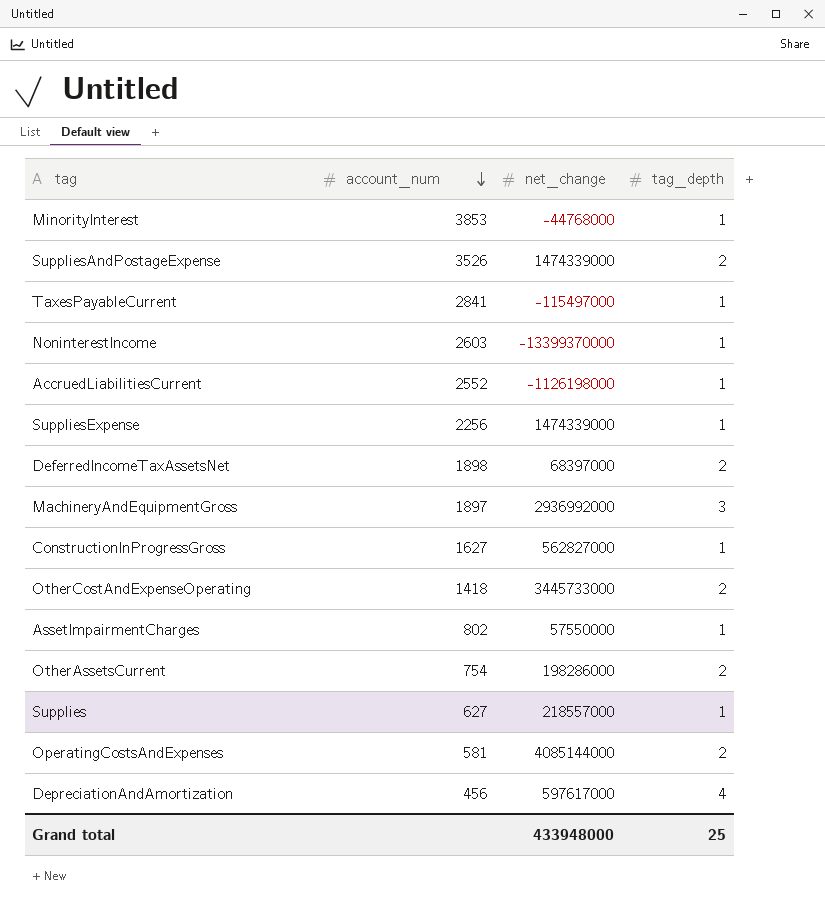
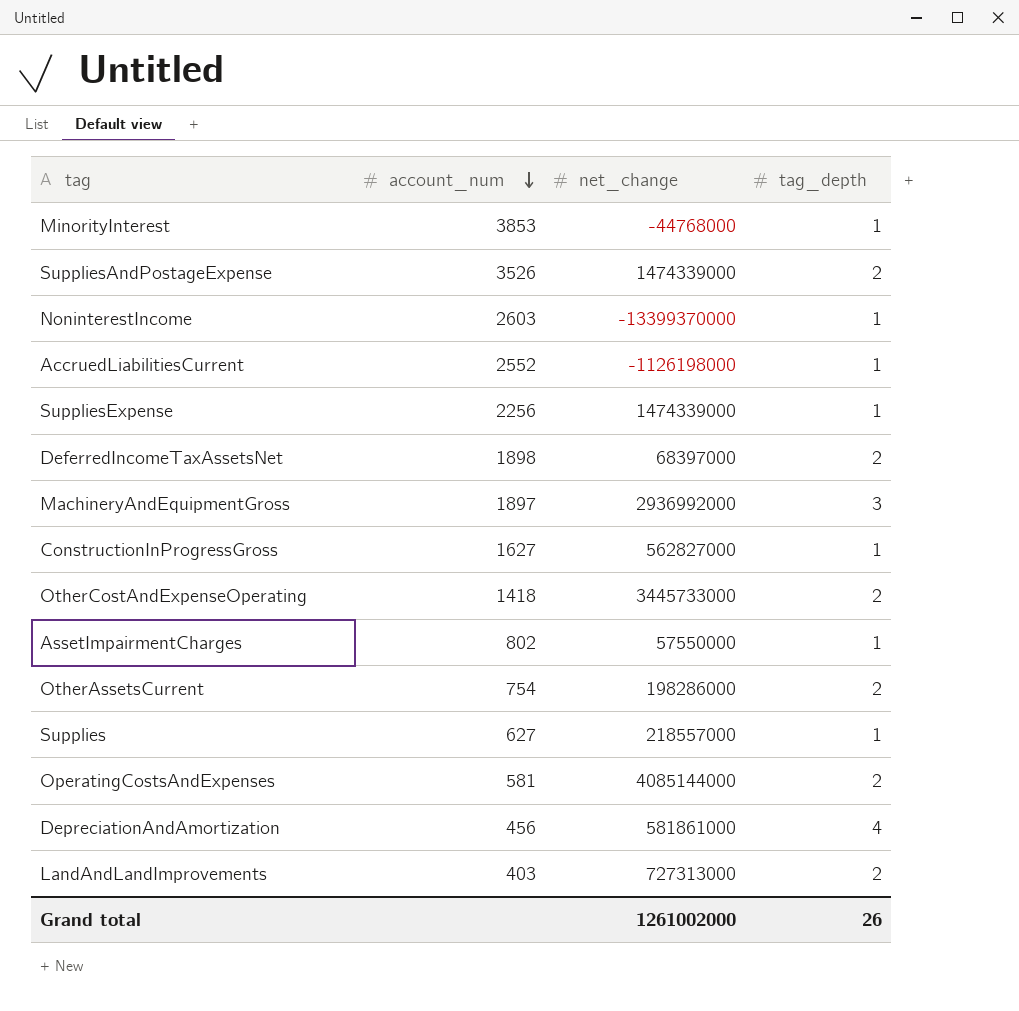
row TaxesPayableCurrent: 2841 | -115497000 | 1 -> none
DepreciationAndAmortization | net_change: 597617000 -> 581861000
row LandAndLandImprovements: none -> 403 | 727313000 | 2
Grand total | net_change: 433948000 -> 1261002000
Grand total | tag_depth: 25 -> 26

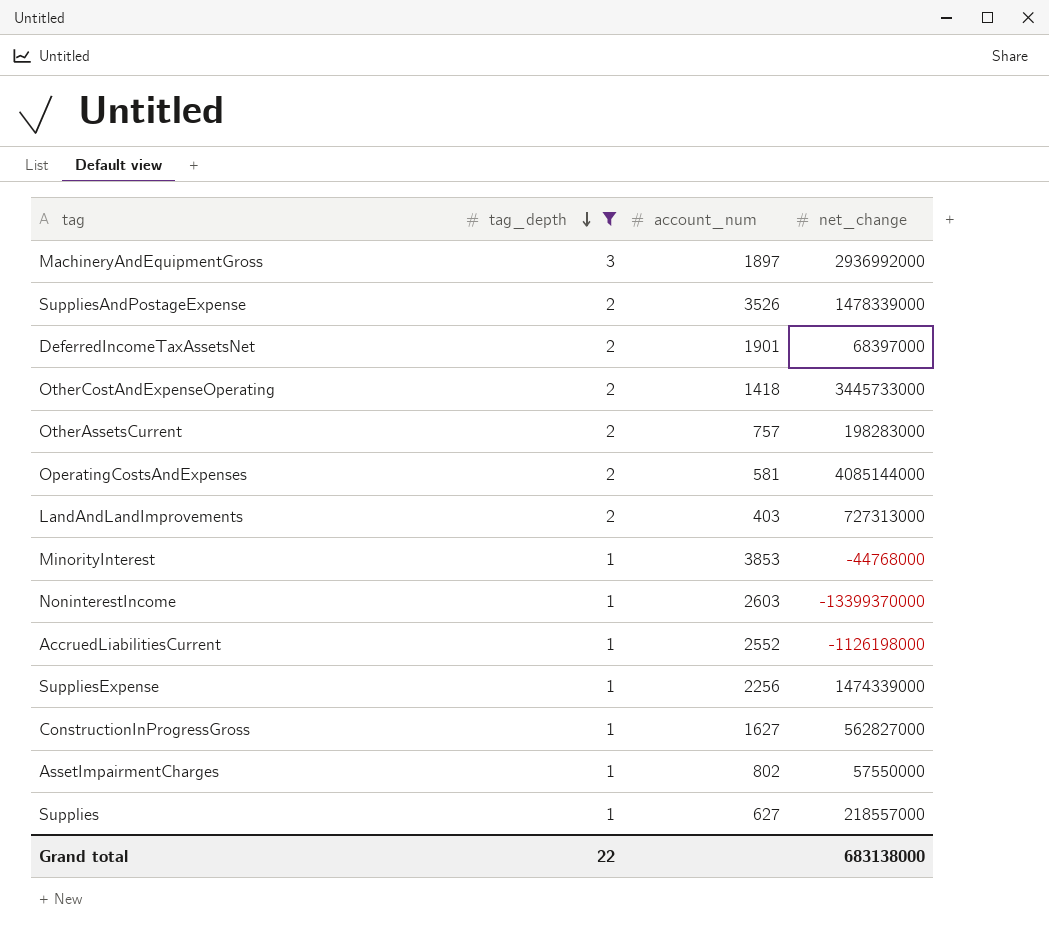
filter: none -> tag_depth != 4
row order: account_num descending -> tag_depth descending
column tag_depth | position: 4 -> 2
SuppliesAndPostageExpense | net_change: 1474339000 -> 1478339000
DeferredIncomeTaxAssetsNet | account_num: 1898 -> 1901
OtherAssetsCurrent | account_num: 754 -> 757
OtherAssetsCurrent | net_change: 198286000 -> 198283000
Grand total | tag_depth: 26 -> 22
Grand total | net_change: 1261002000 -> 683138000

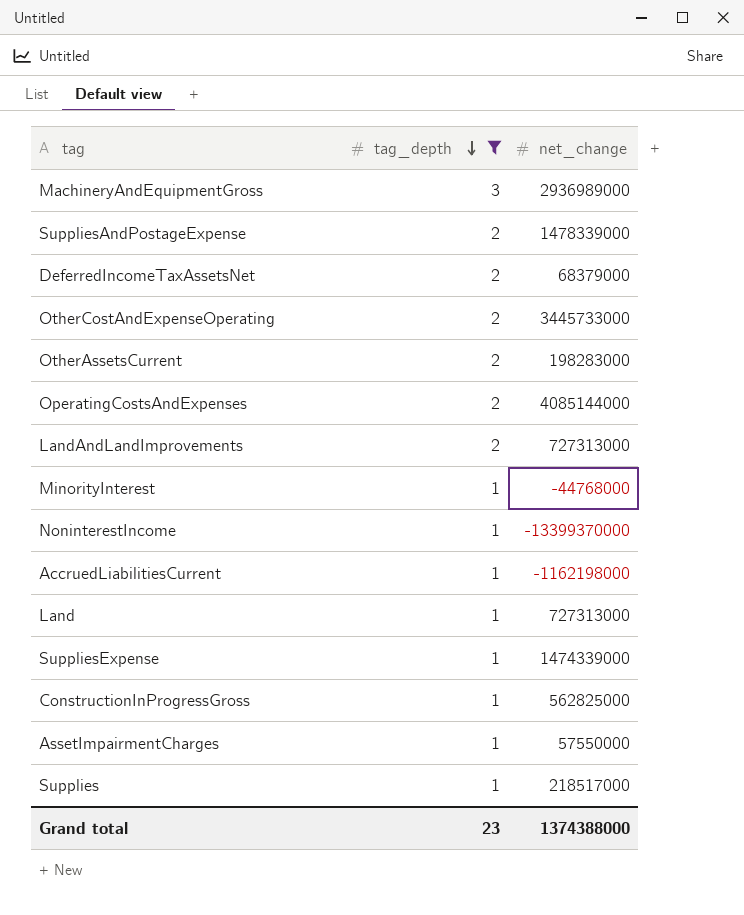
column account_num | position: 3 -> none
MachineryAndEquipmentGross | net_change: 2936992000 -> 2936989000
DeferredIncomeTaxAssetsNet | net_change: 68397000 -> 68379000
AccruedLiabilitiesCurrent | net_change: -1126198000 -> -1162198000
row Land: none -> 1 | 727313000
ConstructionInProgressGross | net_change: 562827000 -> 562825000
Supplies | net_change: 218557000 -> 218517000
Grand total | tag_depth: 22 -> 23
Grand total | net_change: 683138000 -> 1374388000

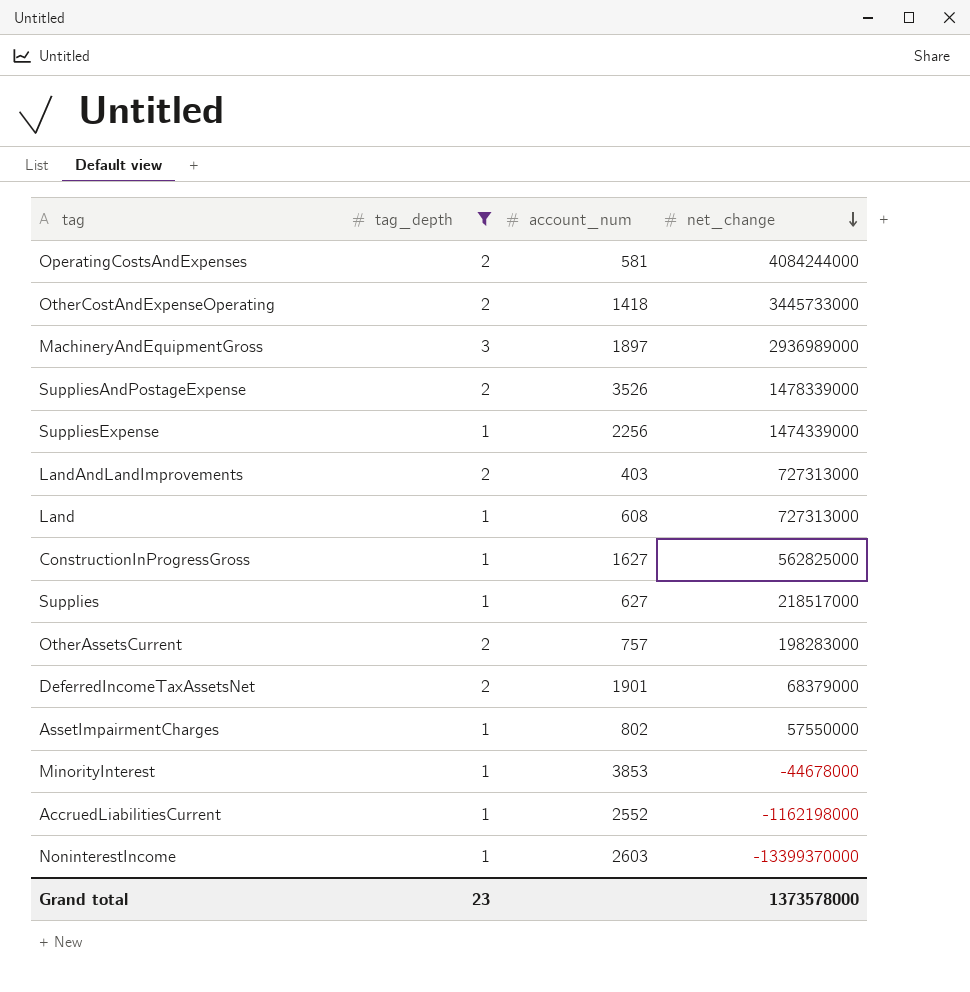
row order: tag_depth descending -> net_change descending
column account_num | position: none -> 3
OperatingCostsAndExpenses | net_change: 4085144000 -> 4084244000
MinorityInterest | net_change: -44768000 -> -44678000
Grand total | net_change: 1374388000 -> 1373578000

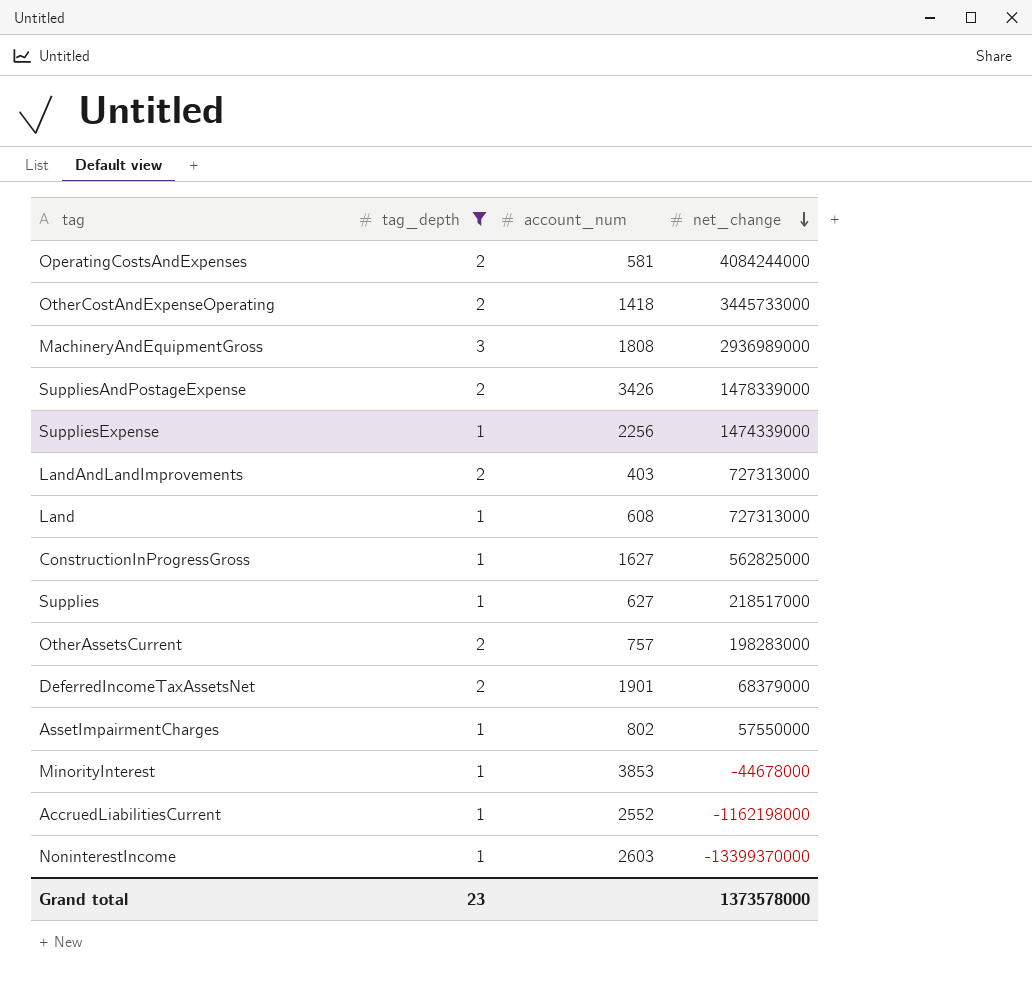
MachineryAndEquipmentGross | account_num: 1897 -> 1808
SuppliesAndPostageExpense | account_num: 3526 -> 3426

